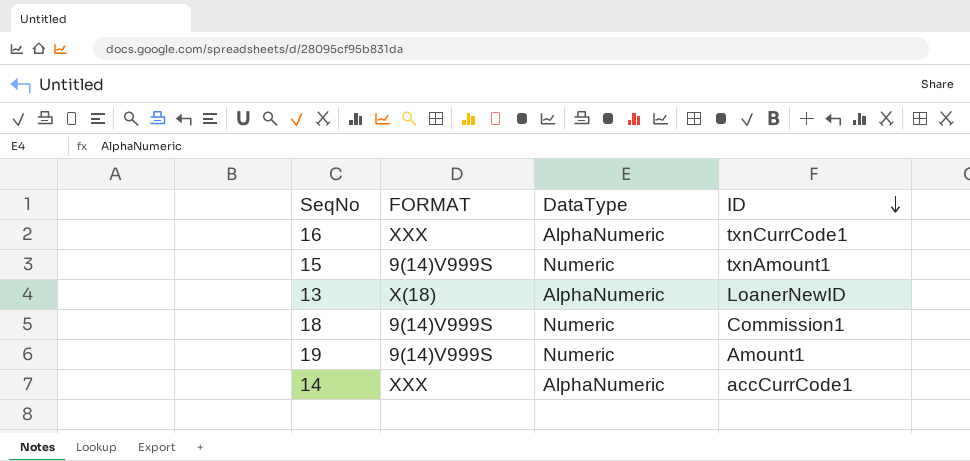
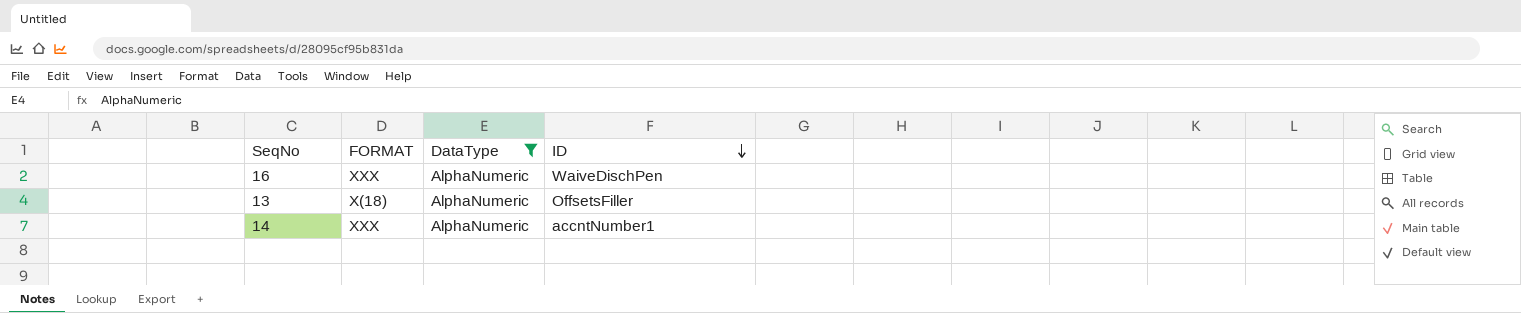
filter: none -> DataType = AlphaNumeric
16 | ID: txnCurrCode1 -> WaiveDischPen
13 | ID: LoanerNewID -> OffsetsFiller
14 | ID: accCurrCode1 -> accntNumber1

